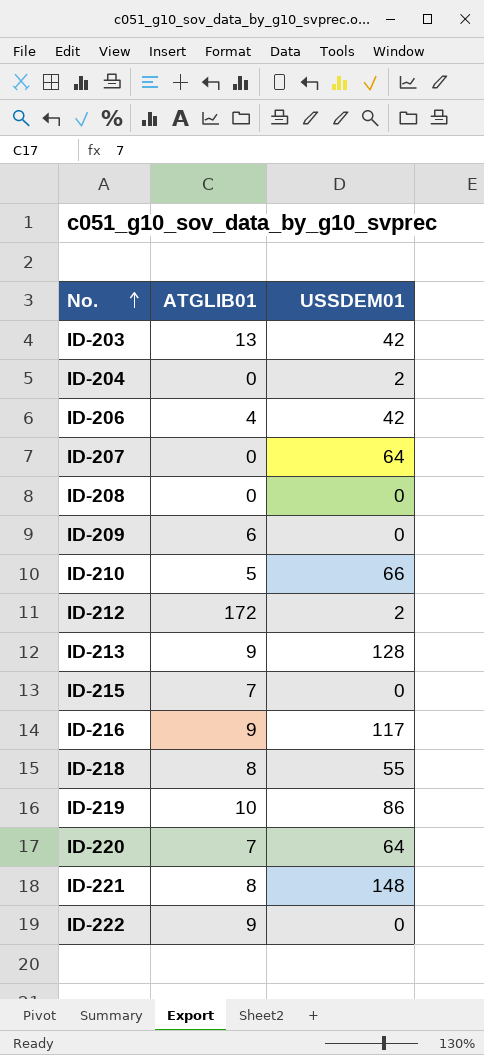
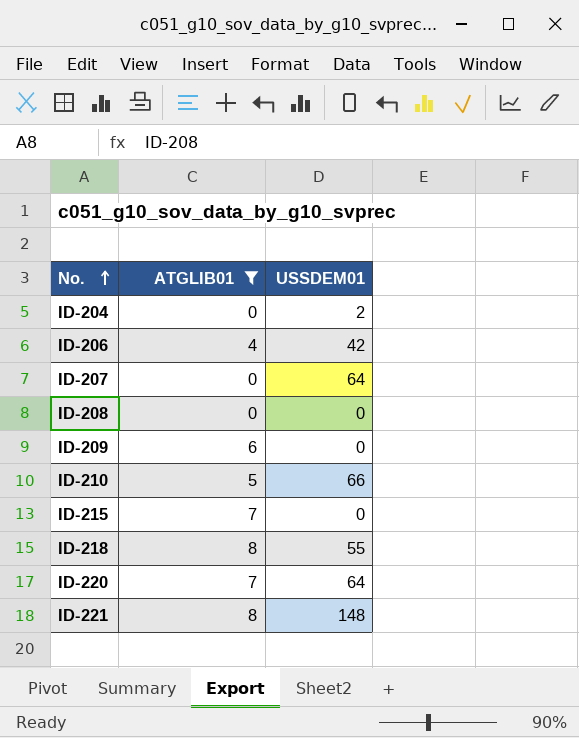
filter: none -> ATGLIB01 <= 8

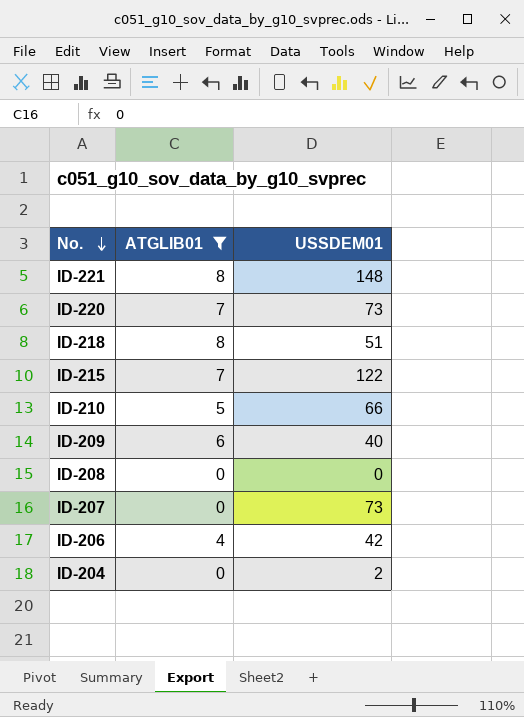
row order: No. ascending -> No. descending
ID-220 | USSDEM01: 64 -> 73
ID-218 | USSDEM01: 55 -> 51
ID-215 | USSDEM01: 0 -> 122
ID-209 | USSDEM01: 0 -> 40
ID-207 | USSDEM01: 64 -> 73

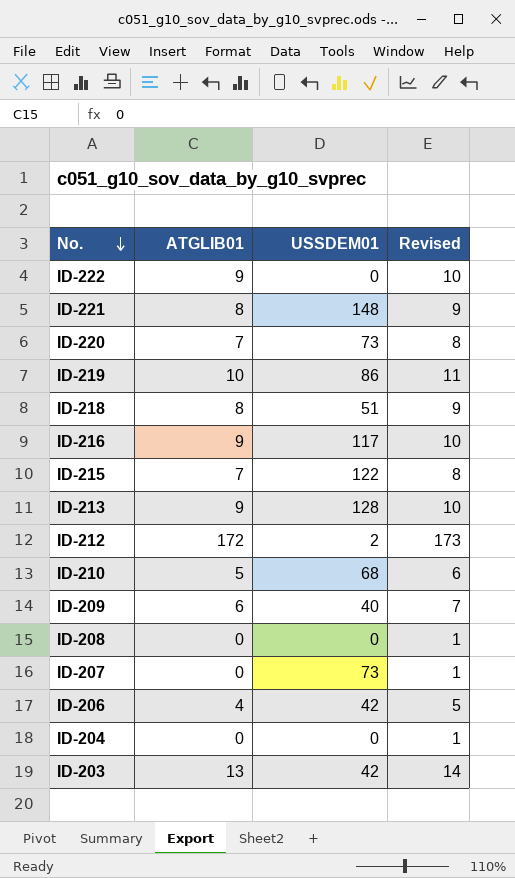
filter: ATGLIB01 <= 8 -> none
column Revised | formula: none -> [ATGLIB01] + 1
ID-210 | USSDEM01: 66 -> 68
ID-204 | USSDEM01: 2 -> 0

